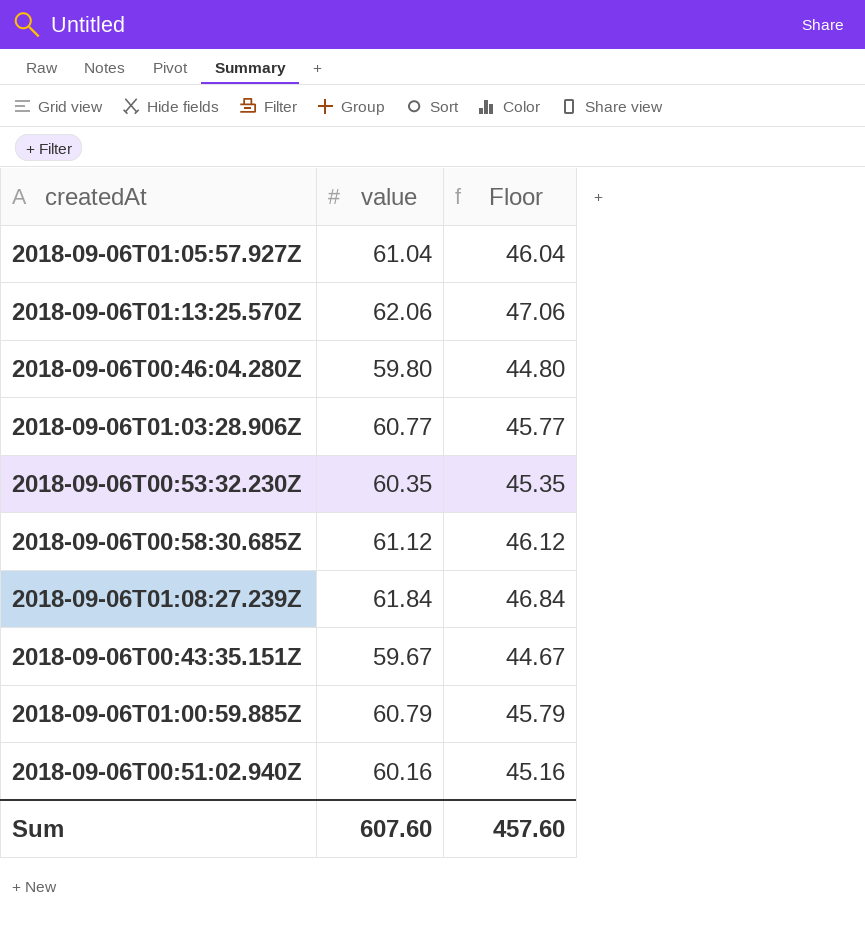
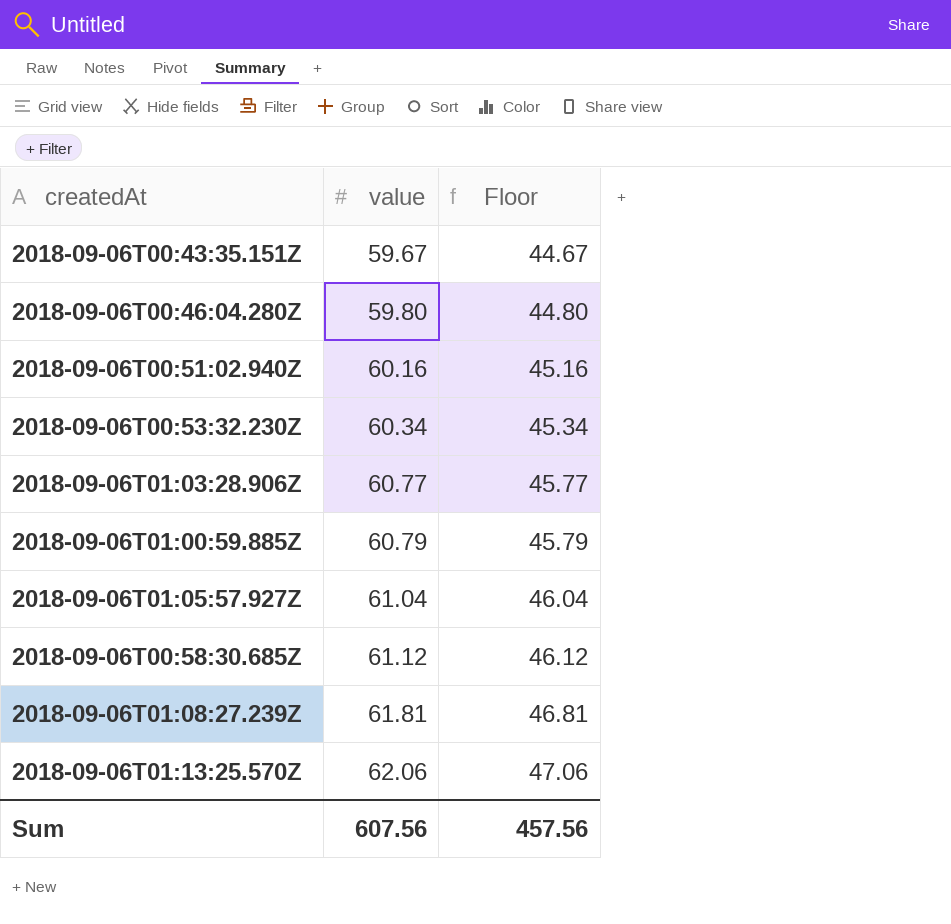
row order: none -> value ascending
2018-09-06T00:53:32.230Z | value: 60.35 -> 60.34
2018-09-06T00:53:32.230Z | Floor: 45.35 -> 45.34
2018-09-06T01:08:27.239Z | value: 61.84 -> 61.81
2018-09-06T01:08:27.239Z | Floor: 46.84 -> 46.81
Sum | value: 607.60 -> 607.56
Sum | Floor: 457.60 -> 457.56

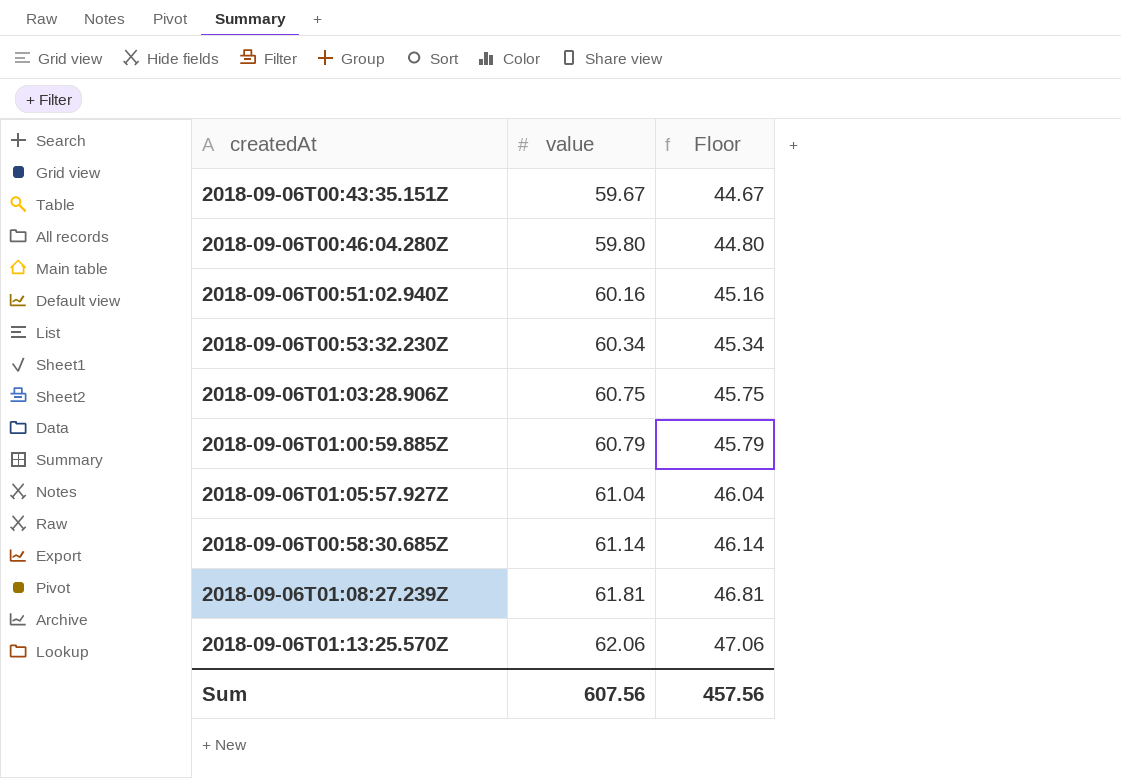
2018-09-06T01:03:28.906Z | value: 60.77 -> 60.75
2018-09-06T01:03:28.906Z | Floor: 45.77 -> 45.75
2018-09-06T00:58:30.685Z | value: 61.12 -> 61.14
2018-09-06T00:58:30.685Z | Floor: 46.12 -> 46.14

